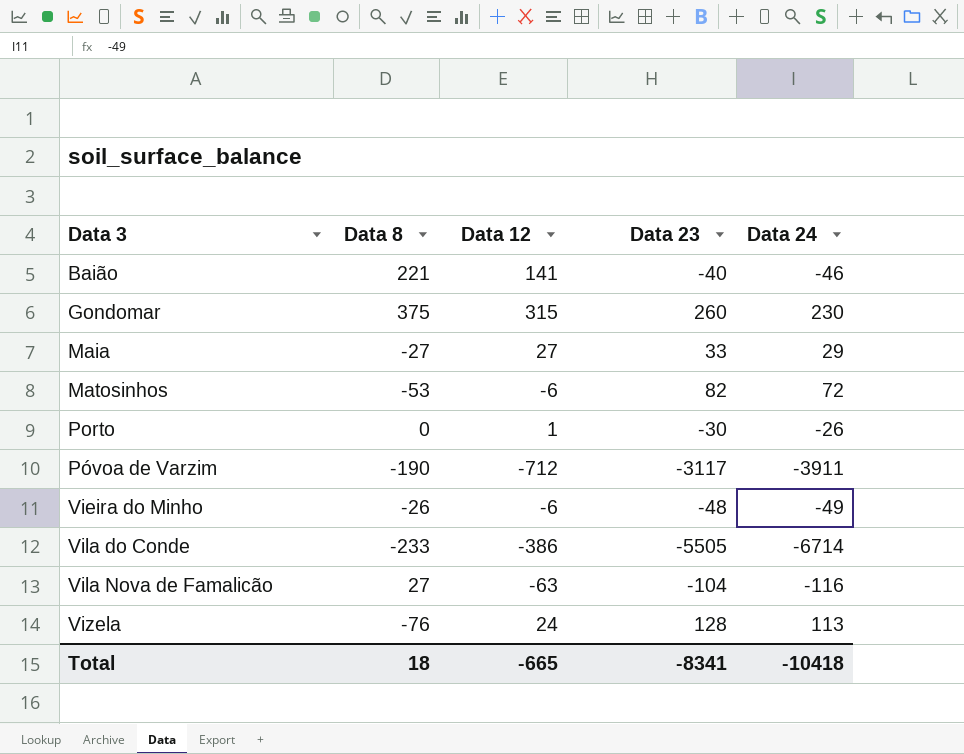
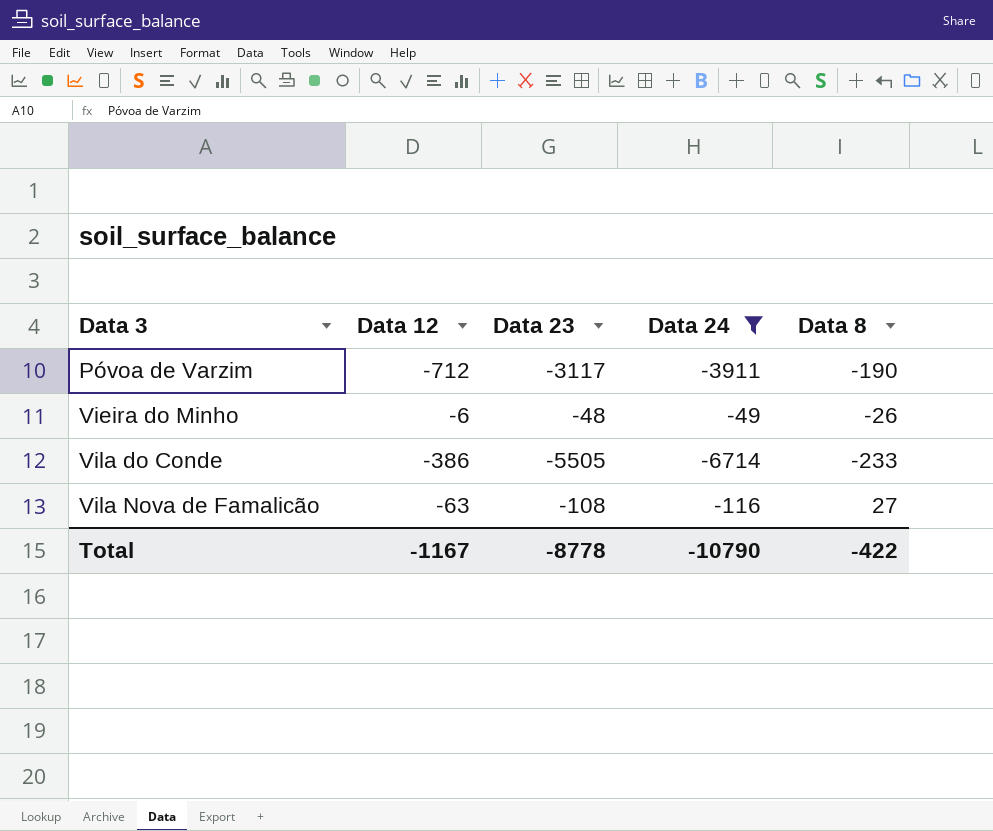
filter: none -> Data 24 <= -49
column Data 8 | position: 2 -> 5
Vila Nova de Famalicão | Data 23: -104 -> -108
Total | Data 12: -665 -> -1167
Total | Data 23: -8341 -> -8778
Total | Data 24: -10418 -> -10790
Total | Data 8: 18 -> -422

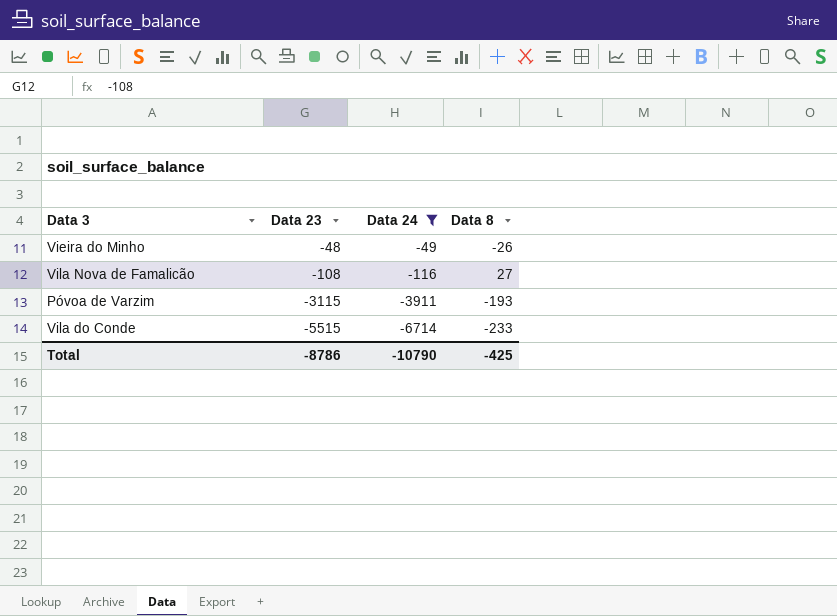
row order: Data 3 ascending -> Data 23 descending
column Data 12 | position: 2 -> none
Póvoa de Varzim | Data 23: -3117 -> -3115
Póvoa de Varzim | Data 8: -190 -> -193
Vila do Conde | Data 23: -5505 -> -5515
Total | Data 23: -8778 -> -8786
Total | Data 8: -422 -> -425

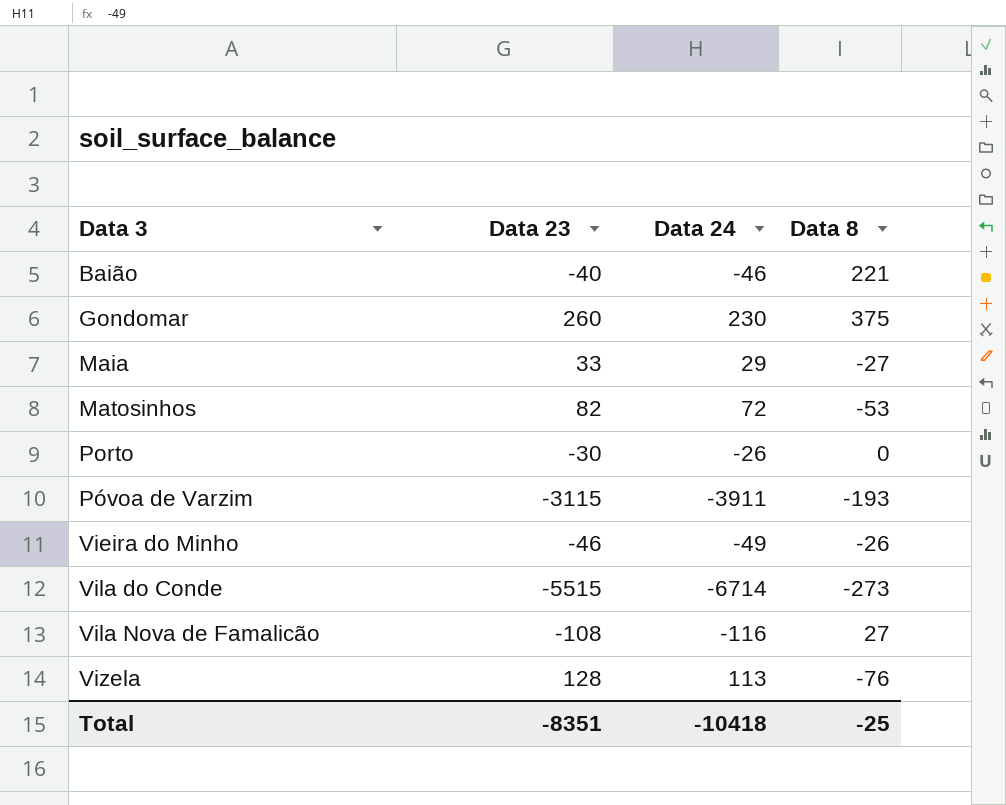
filter: Data 24 <= -49 -> none
row order: Data 23 descending -> Data 3 ascending
Vieira do Minho | Data 23: -48 -> -46
Vila do Conde | Data 8: -233 -> -273
Total | Data 23: -8786 -> -8351
Total | Data 24: -10790 -> -10418
Total | Data 8: -425 -> -25

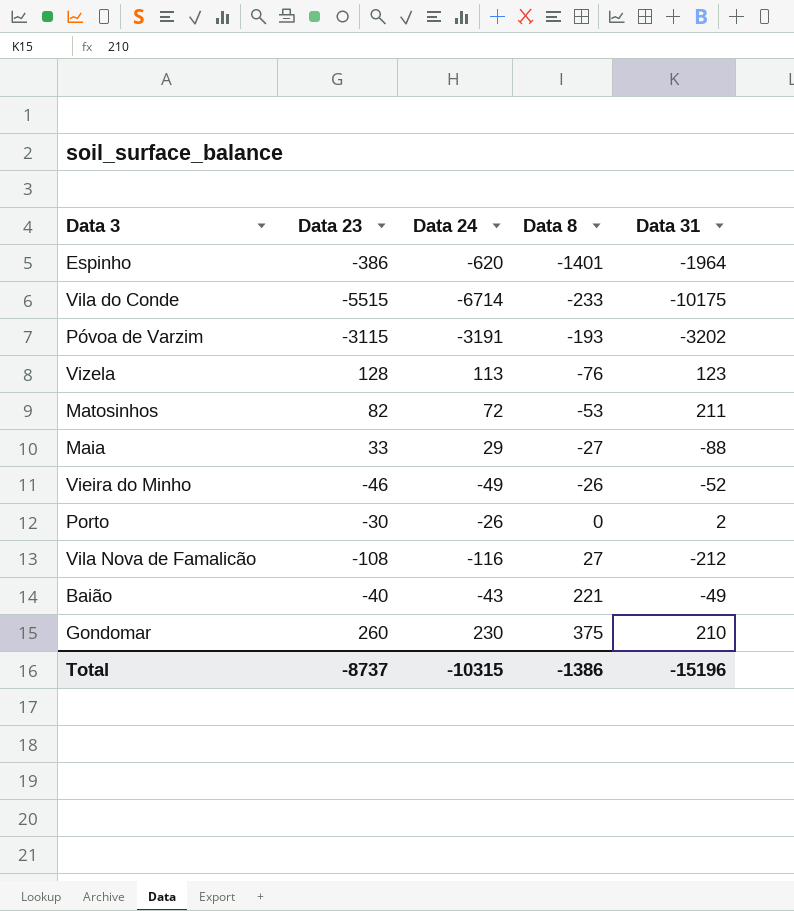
row order: Data 3 ascending -> Data 8 ascending
column Data 31 | position: none -> 5
row Espinho: none -> -386 | -620 | -1401 | -1964
Vila do Conde | Data 8: -273 -> -233
Póvoa de Varzim | Data 24: -3911 -> -3191
Baião | Data 24: -46 -> -43
Total | Data 23: -8351 -> -8737
Total | Data 24: -10418 -> -10315
Total | Data 8: -25 -> -1386

